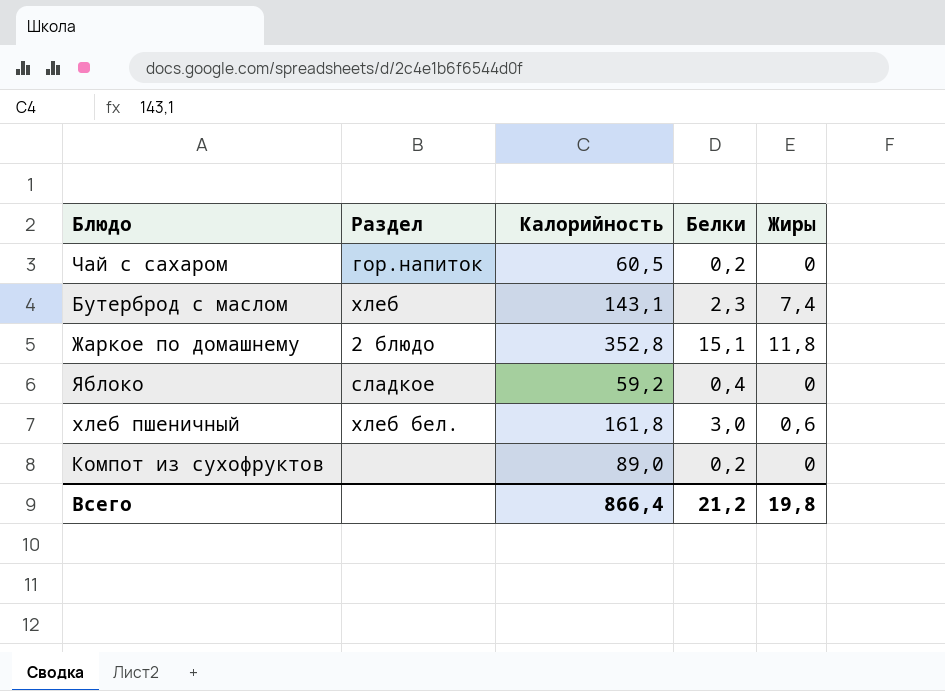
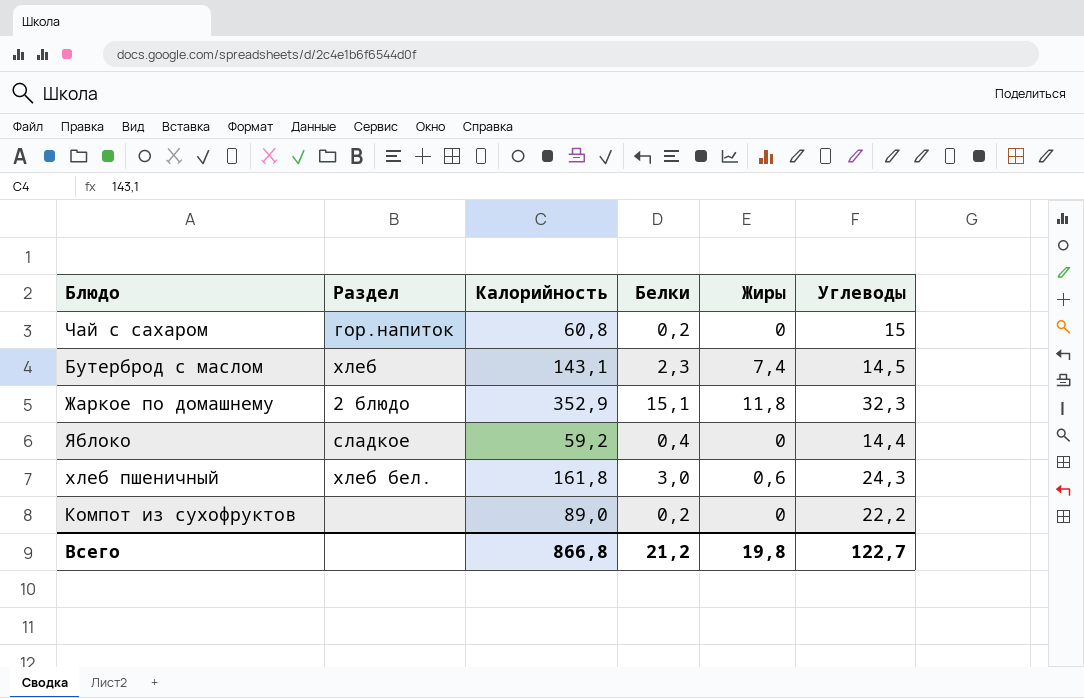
column Углеводы | position: none -> 6
Чай с сахаром | Калорийность: 60,5 -> 60,8
Жаркое по домашнему | Калорийность: 352,8 -> 352,9
Всего | Калорийность: 866,4 -> 866,8

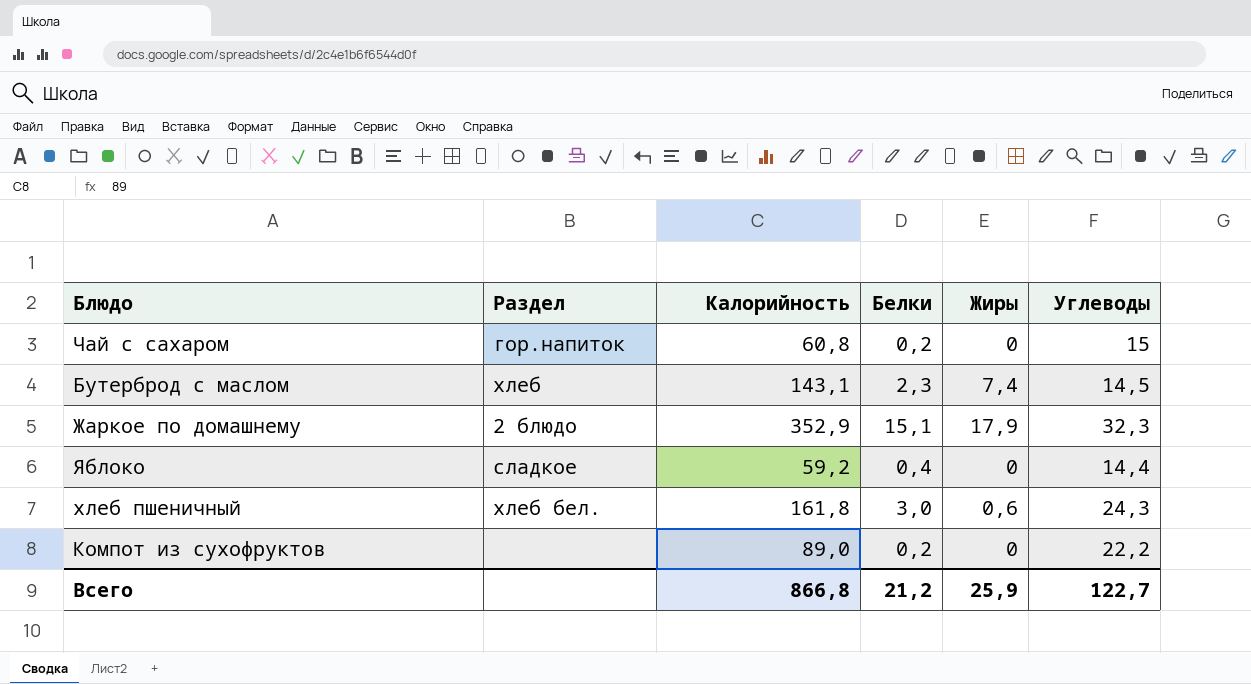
Жаркое по домашнему | Жиры: 11,8 -> 17,9
Всего | Жиры: 19,8 -> 25,9

